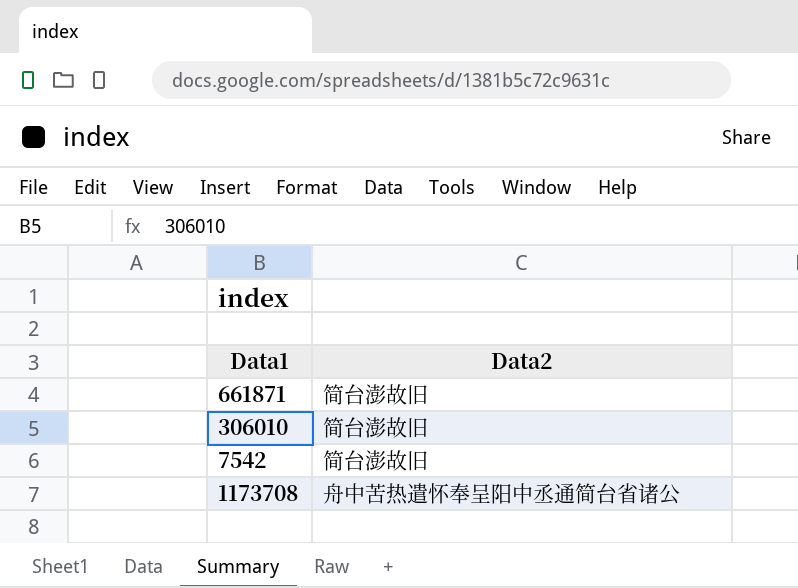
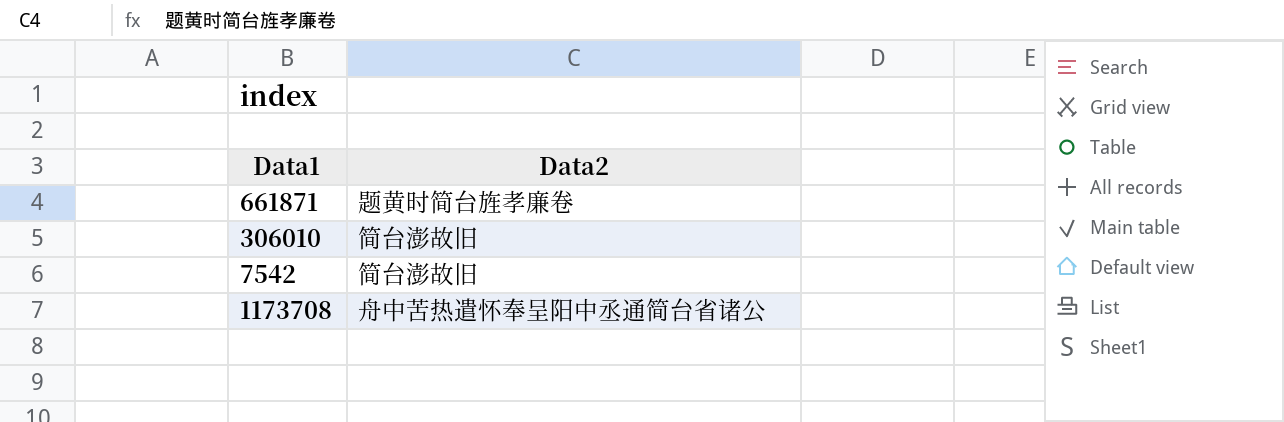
661871 | Data2: 简台澎故旧 -> 题黄时简台旌孝廉卷

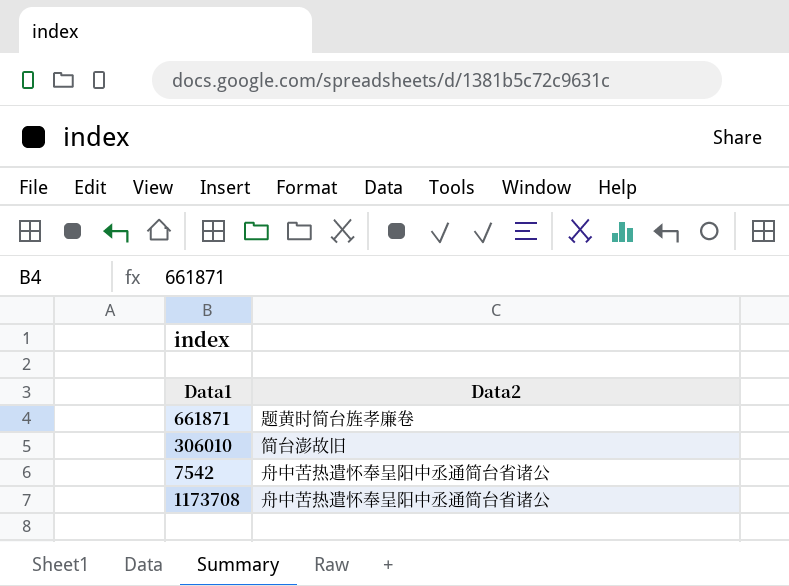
7542 | Data2: 简台澎故旧 -> 舟中苦热遣怀奉呈阳中丞通简台省诸公

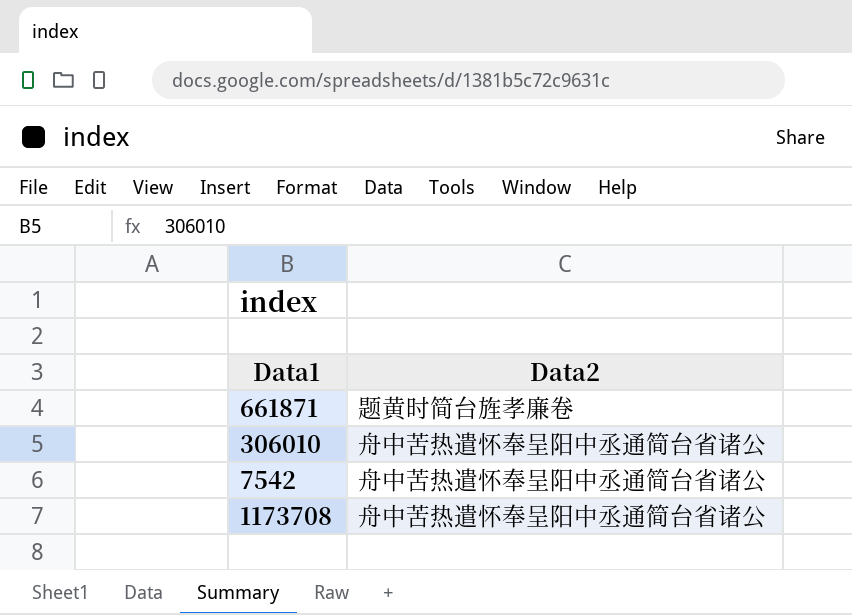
306010 | Data2: 简台澎故旧 -> 舟中苦热遣怀奉呈阳中丞通简台省诸公

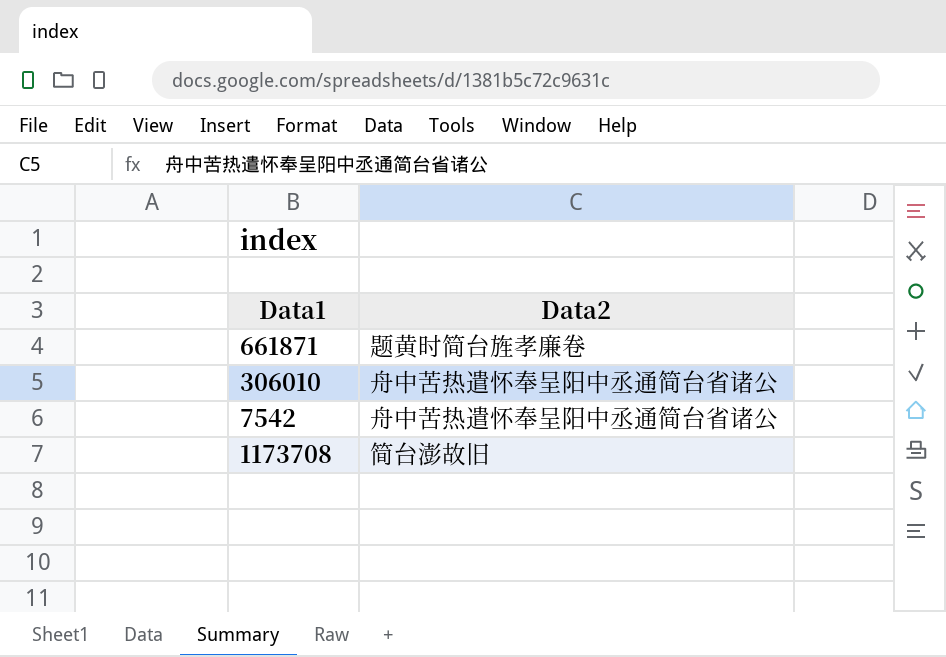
1173708 | Data2: 舟中苦热遣怀奉呈阳中丞通简台省诸公 -> 简台澎故旧

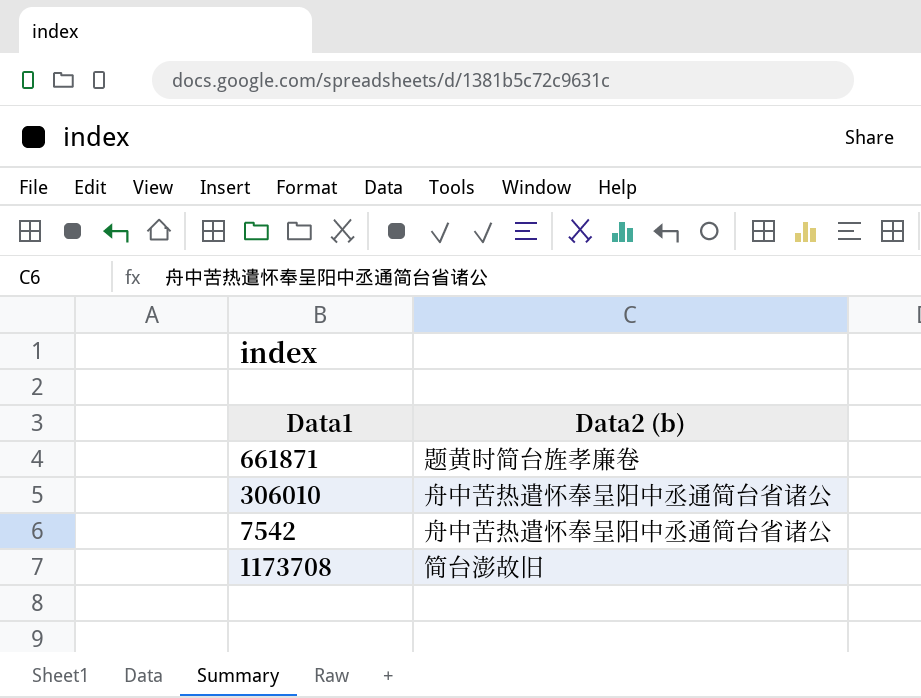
column name: Data2 -> Data2 (b)

